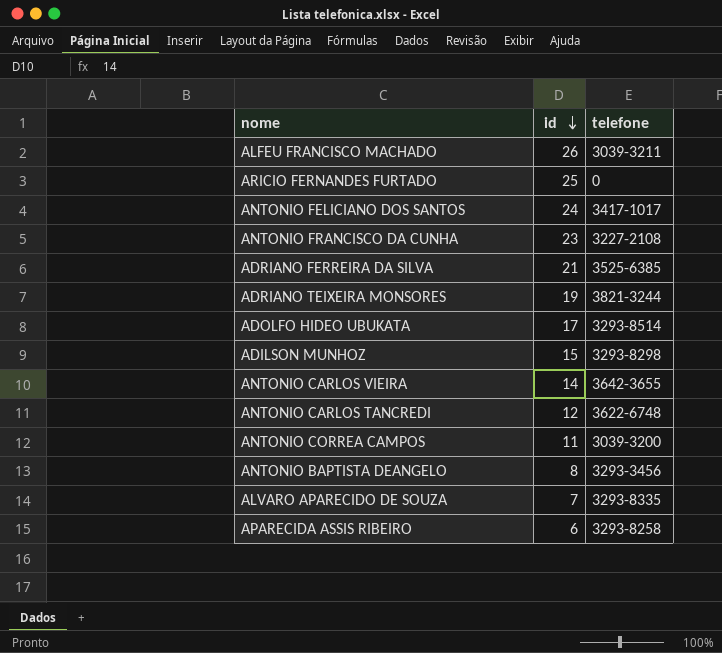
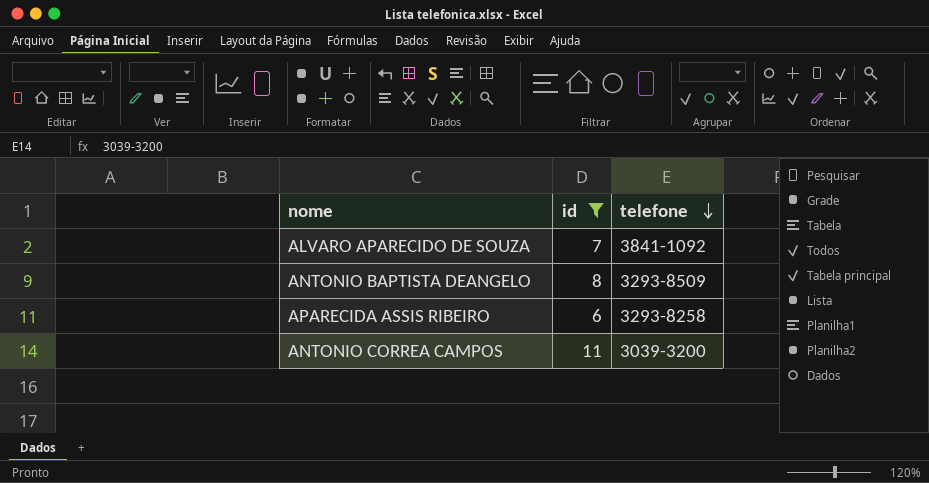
filter: none -> id <= 11
row order: id descending -> telefone descending
ALVARO APARECIDO DE SOUZA | telefone: 3293-8335 -> 3841-1092
ANTONIO BAPTISTA DEANGELO | telefone: 3293-3456 -> 3293-8509

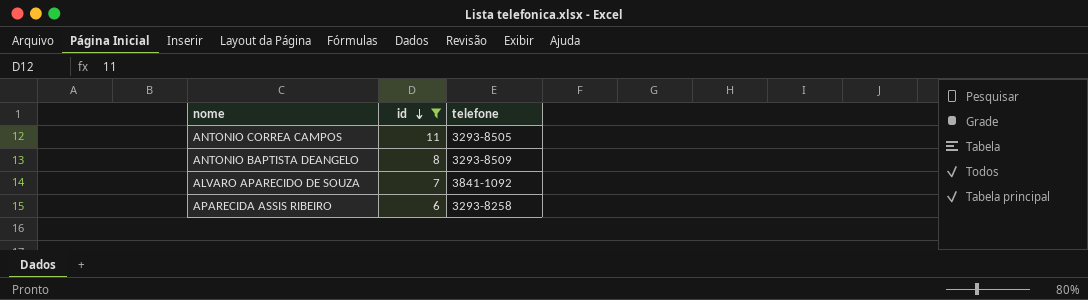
row order: telefone descending -> id descending
ANTONIO CORREA CAMPOS | telefone: 3039-3200 -> 3293-8505

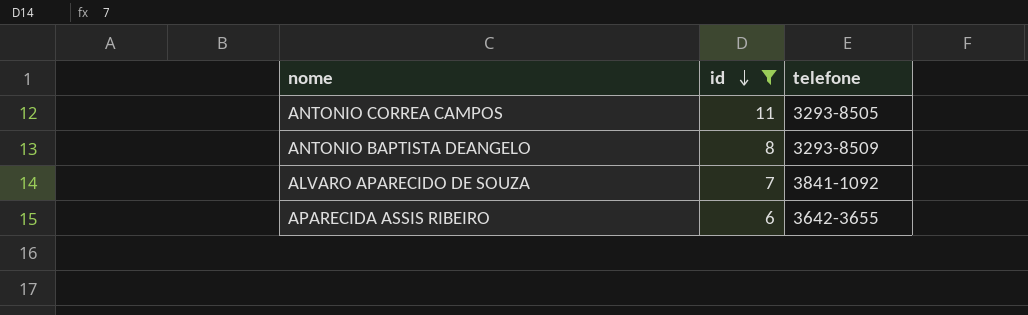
APARECIDA ASSIS RIBEIRO | telefone: 3293-8258 -> 3642-3655

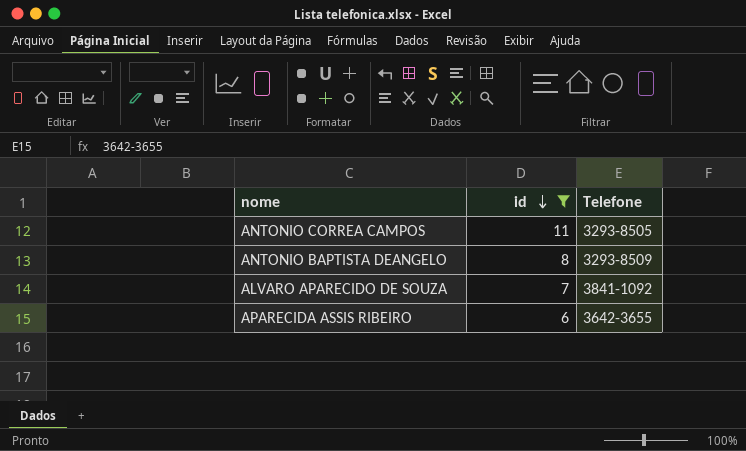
column name: telefone -> Telefone

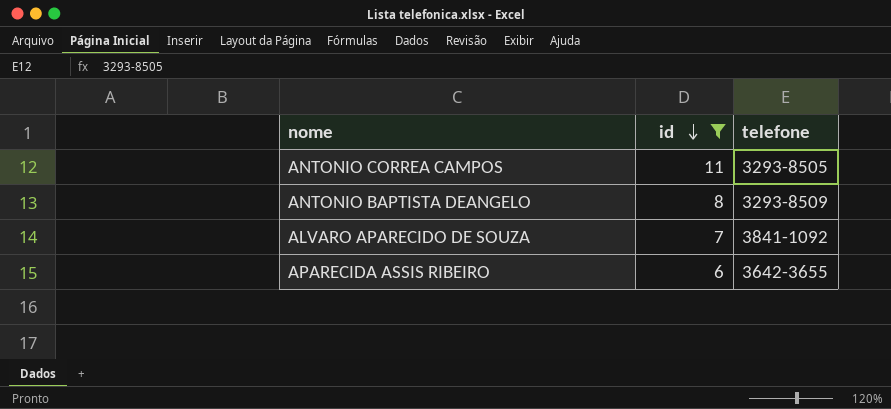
column name: Telefone -> telefone

